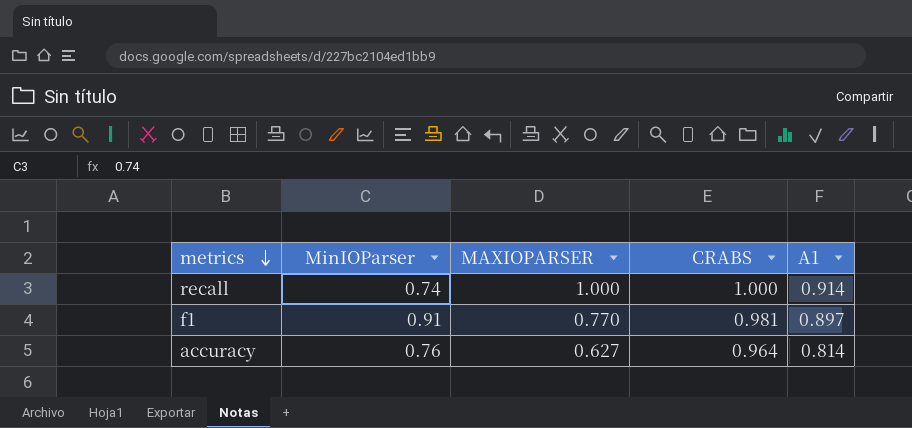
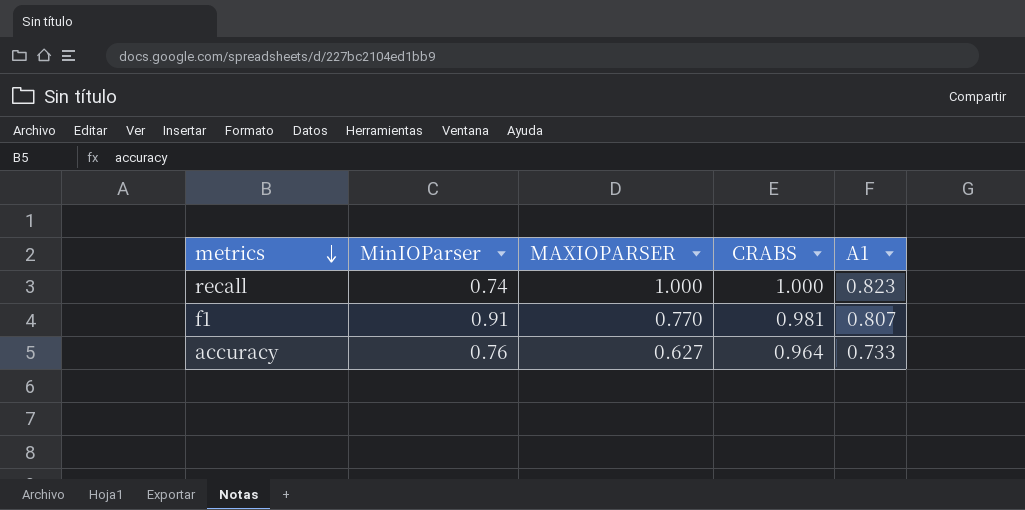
recall | A1: 0.914 -> 0.823
f1 | A1: 0.897 -> 0.807
accuracy | A1: 0.814 -> 0.733

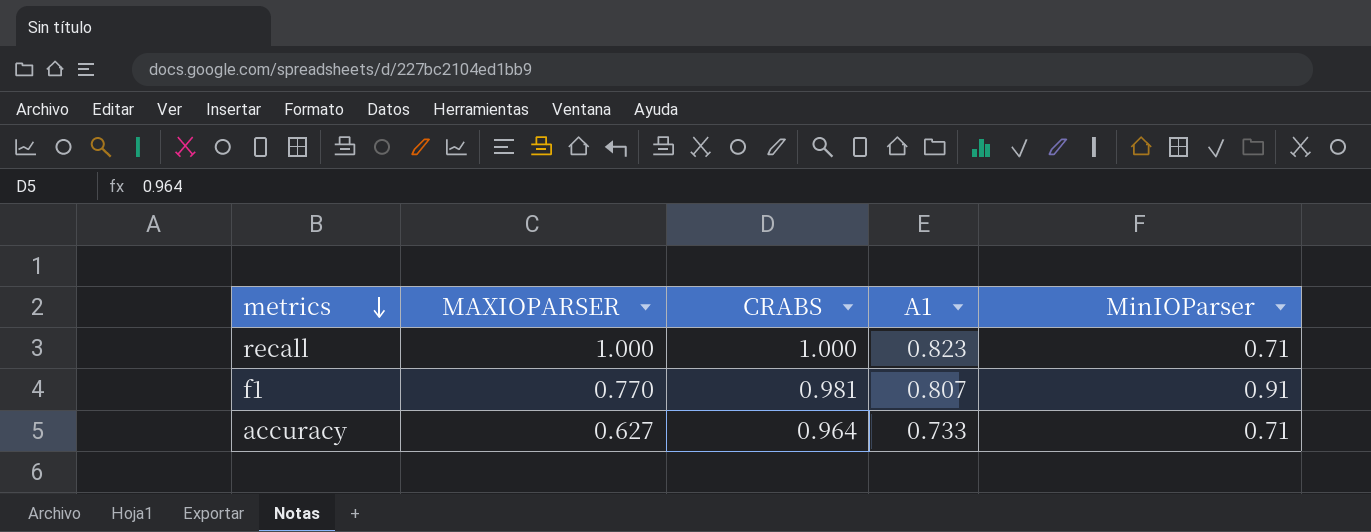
column MinIOParser | position: 2 -> 5
recall | MinIOParser: 0.74 -> 0.71
accuracy | MinIOParser: 0.76 -> 0.71

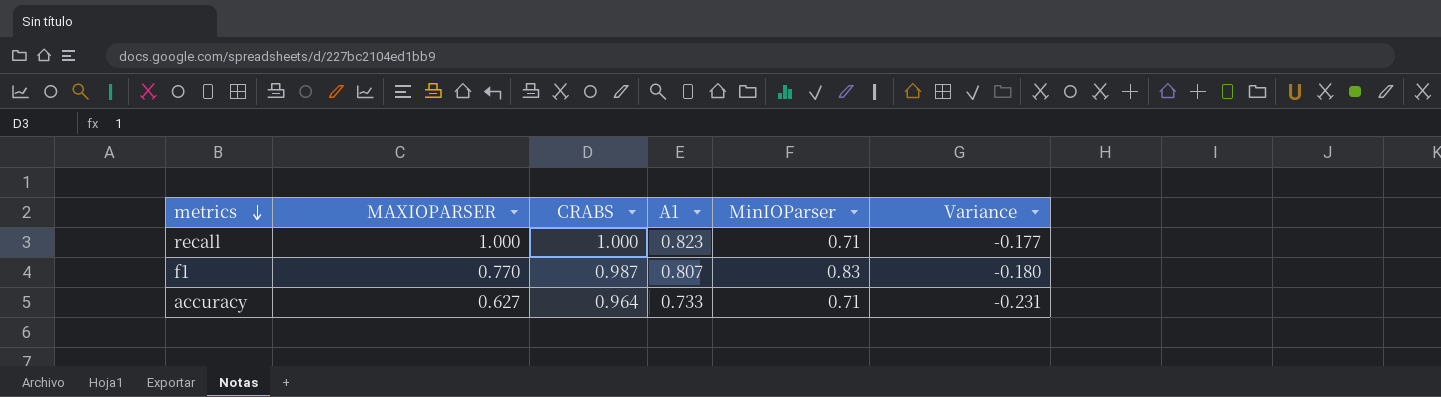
column Variance | formula: none -> [A1] - [CRABS]
f1 | CRABS: 0.981 -> 0.987
f1 | MinIOParser: 0.91 -> 0.83

